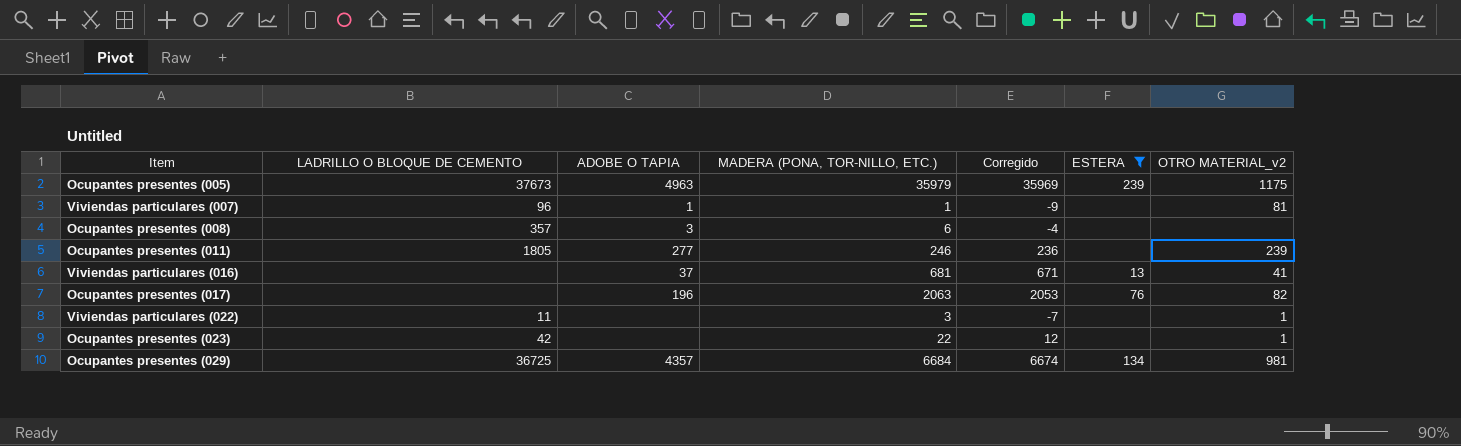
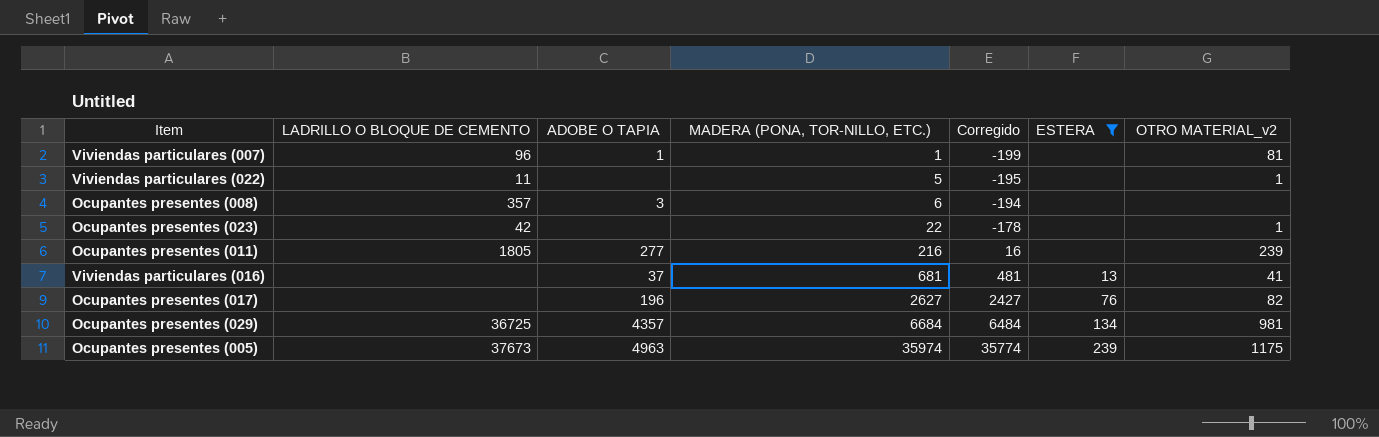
row order: none -> MADERA (PONA, TOR-NILLO, ETC.) ascending
column Corregido | formula: [MADERA (PONA, TOR-NILLO, ETC.)] - 10 -> [MADERA (PONA, TOR-NILLO, ETC.)] - 200
Viviendas particulares (022) | MADERA (PONA, TOR-NILLO, ETC.): 3 -> 5
Ocupantes presentes (011) | MADERA (PONA, TOR-NILLO, ETC.): 246 -> 216
Ocupantes presentes (017) | MADERA (PONA, TOR-NILLO, ETC.): 2063 -> 2627
Ocupantes presentes (005) | MADERA (PONA, TOR-NILLO, ETC.): 35979 -> 35974

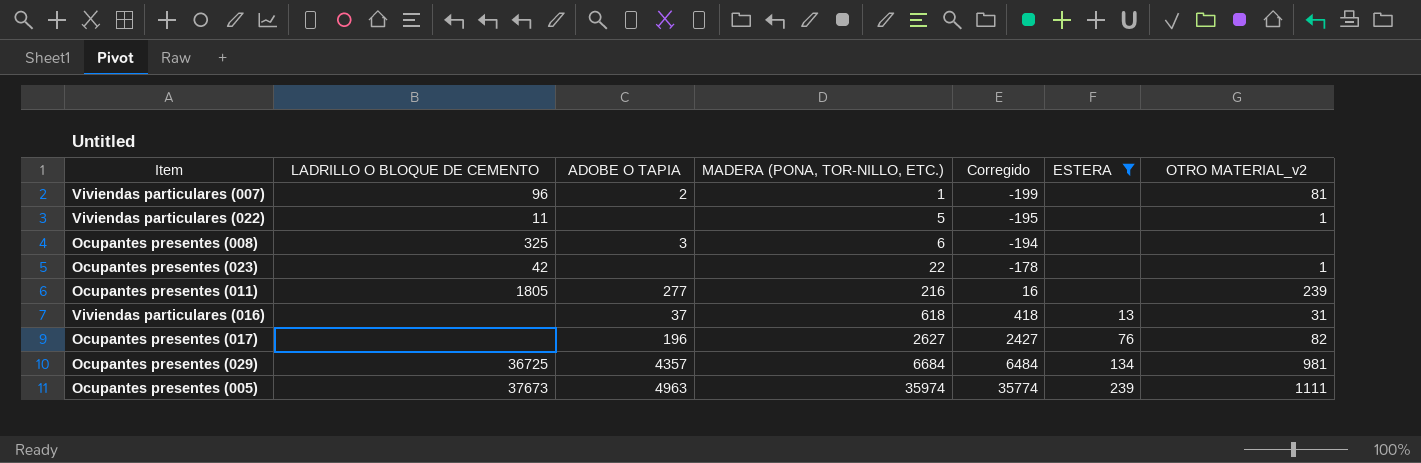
Viviendas particulares (007) | ADOBE O TAPIA: 1 -> 2
Ocupantes presentes (008) | LADRILLO O BLOQUE DE CEMENTO: 357 -> 325
Viviendas particulares (016) | MADERA (PONA, TOR-NILLO, ETC.): 681 -> 618
Viviendas particulares (016) | Corregido: 481 -> 418
Viviendas particulares (016) | OTRO MATERIAL_v2: 41 -> 31
Ocupantes presentes (005) | OTRO MATERIAL_v2: 1175 -> 1111

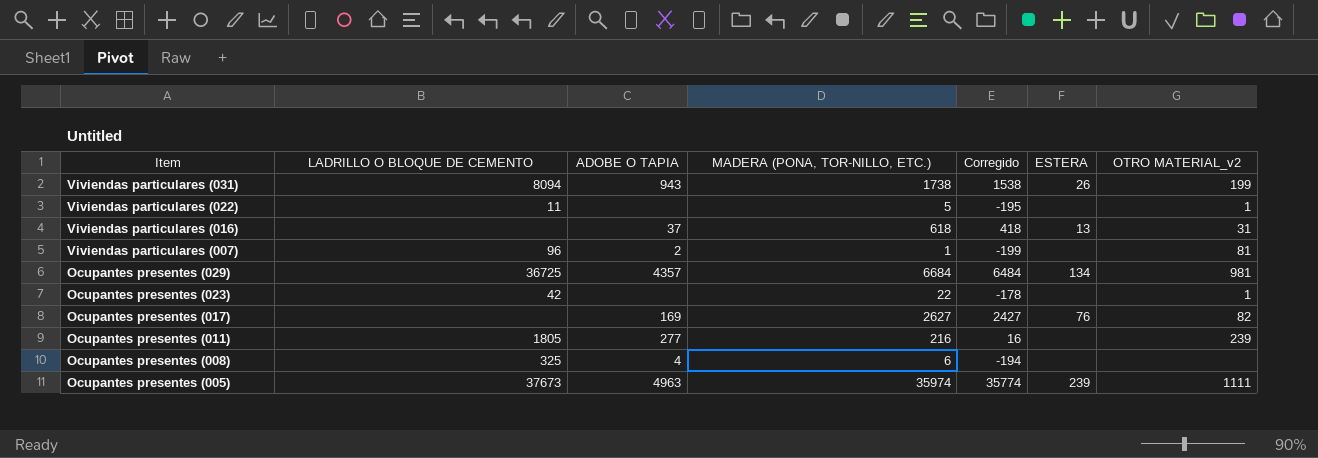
filter: ESTERA != 26 -> none
row order: MADERA (PONA, TOR-NILLO, ETC.) ascending -> Item descending
Ocupantes presentes (017) | ADOBE O TAPIA: 196 -> 169
Ocupantes presentes (008) | ADOBE O TAPIA: 3 -> 4

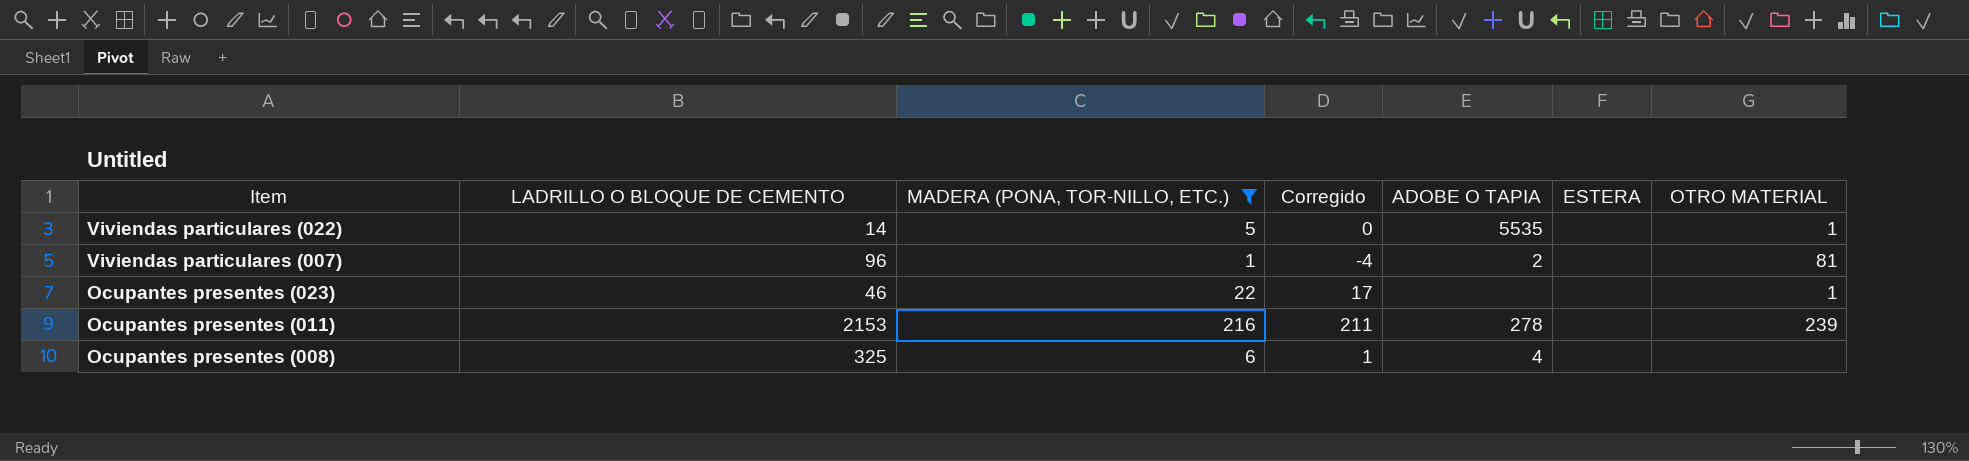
filter: none -> MADERA (PONA, TOR-NILLO, ETC.) <= 216
column Corregido | formula: [MADERA (PONA, TOR-NILLO, ETC.)] - 200 -> [MADERA (PONA, TOR-NILLO, ETC.)] - 5
column ADOBE O TAPIA | position: 3 -> 5
column name: OTRO MATERIAL_v2 -> OTRO MATERIAL
Viviendas particulares (022) | LADRILLO O BLOQUE DE CEMENTO: 11 -> 14
Viviendas particulares (022) | ADOBE O TAPIA: none -> 5535
Ocupantes presentes (023) | LADRILLO O BLOQUE DE CEMENTO: 42 -> 46
Ocupantes presentes (011) | LADRILLO O BLOQUE DE CEMENTO: 1805 -> 2153
Ocupantes presentes (011) | ADOBE O TAPIA: 277 -> 278

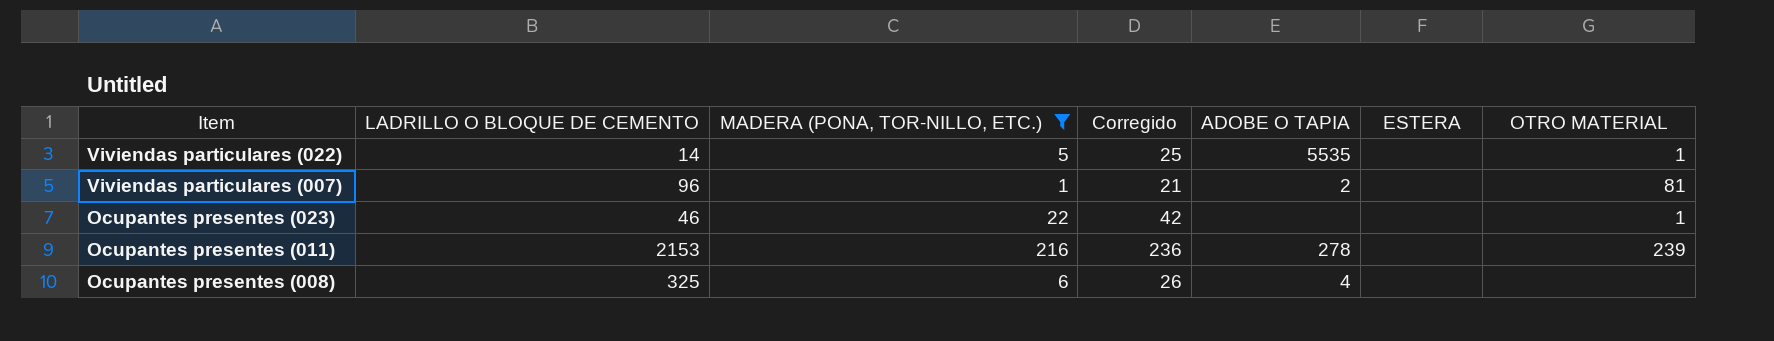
column Corregido | formula: [MADERA (PONA, TOR-NILLO, ETC.)] - 5 -> [MADERA (PONA, TOR-NILLO, ETC.)] + 20

